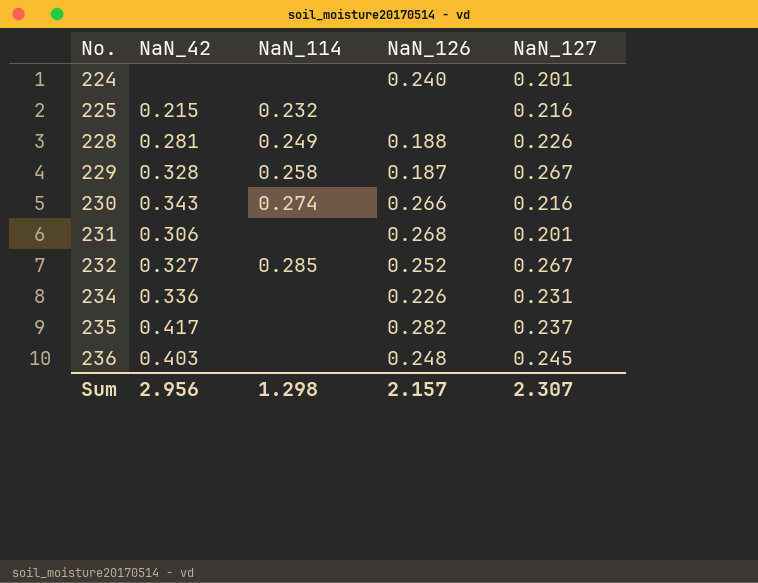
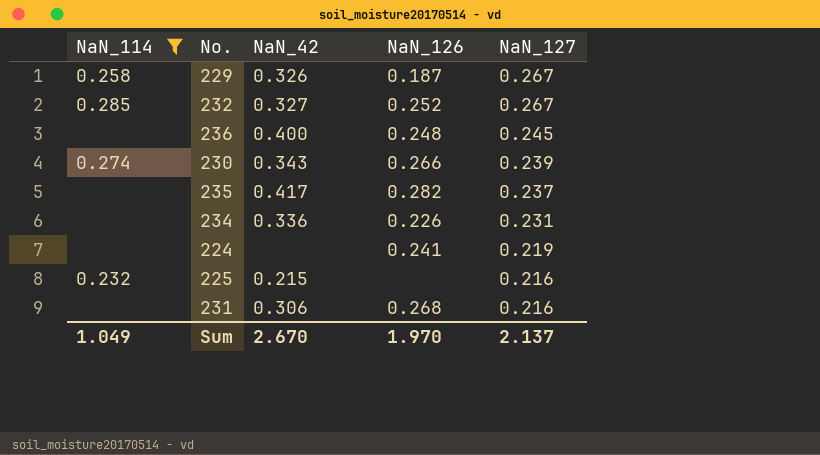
filter: none -> NaN_114 != 0.249
row order: No. ascending -> NaN_127 descending
column NaN_114 | position: 3 -> 1
229 | NaN_42: 0.328 -> 0.326
236 | NaN_42: 0.403 -> 0.400
230 | NaN_127: 0.216 -> 0.239
224 | NaN_126: 0.240 -> 0.241
224 | NaN_127: 0.201 -> 0.219
231 | NaN_127: 0.201 -> 0.216
Sum | NaN_114: 1.298 -> 1.049
Sum | NaN_42: 2.956 -> 2.670
Sum | NaN_126: 2.157 -> 1.970
Sum | NaN_127: 2.307 -> 2.137

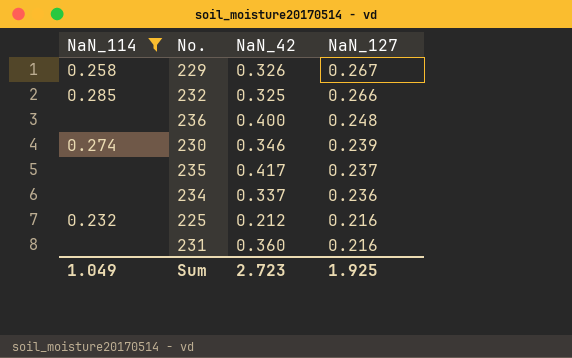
column NaN_126 | position: 4 -> none
row 224: none | none | 0.241 | 0.219 -> none
232 | NaN_42: 0.327 -> 0.325
232 | NaN_127: 0.267 -> 0.266
236 | NaN_127: 0.245 -> 0.248
230 | NaN_42: 0.343 -> 0.346
234 | NaN_42: 0.336 -> 0.337
234 | NaN_127: 0.231 -> 0.236
225 | NaN_42: 0.215 -> 0.212
231 | NaN_42: 0.306 -> 0.360
Sum | NaN_42: 2.670 -> 2.723
Sum | NaN_127: 2.137 -> 1.925

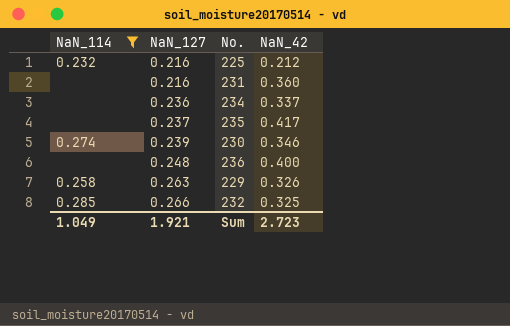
row order: NaN_127 descending -> NaN_127 ascending
column NaN_127 | position: 4 -> 2
229 | NaN_127: 0.267 -> 0.263
Sum | NaN_127: 1.925 -> 1.921

